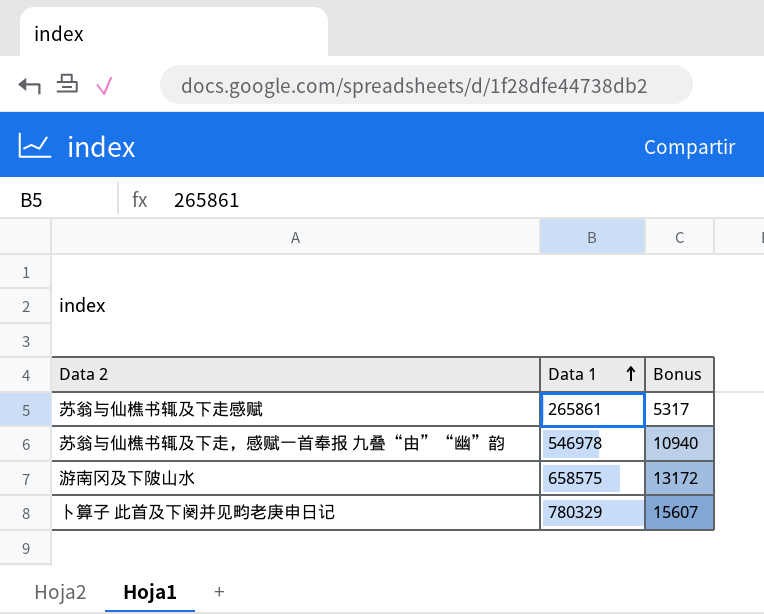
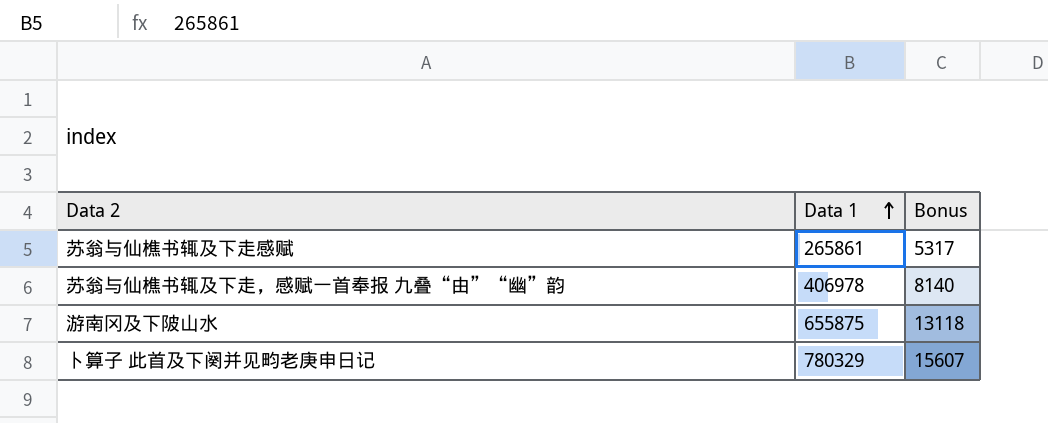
苏翁与仙樵书辄及下走，感赋一首奉报 九叠“由”“幽”韵 | Data 1: 546978 -> 406978
苏翁与仙樵书辄及下走，感赋一首奉报 九叠“由”“幽”韵 | Bonus: 10940 -> 8140
游南冈及下陂山水 | Data 1: 658575 -> 655875
游南冈及下陂山水 | Bonus: 13172 -> 13118

